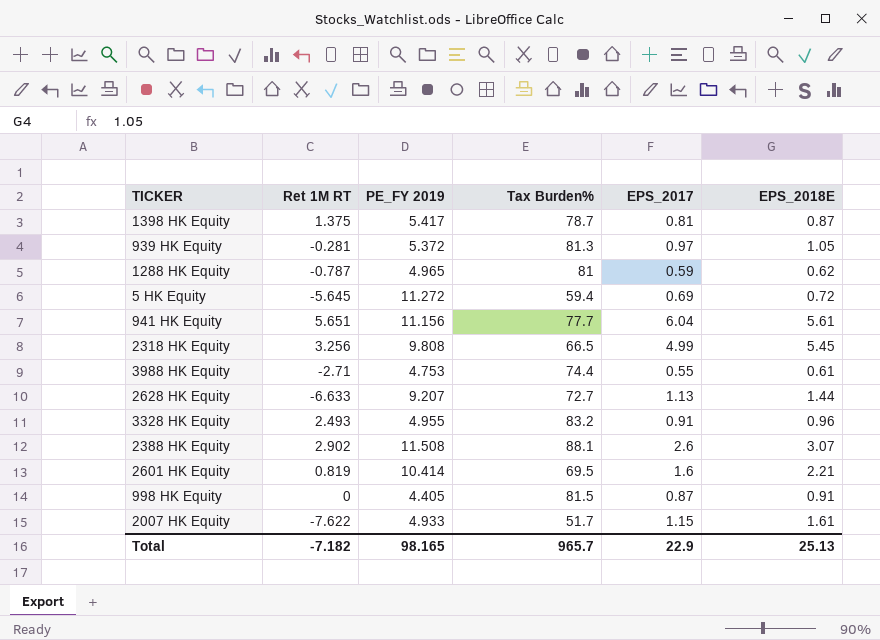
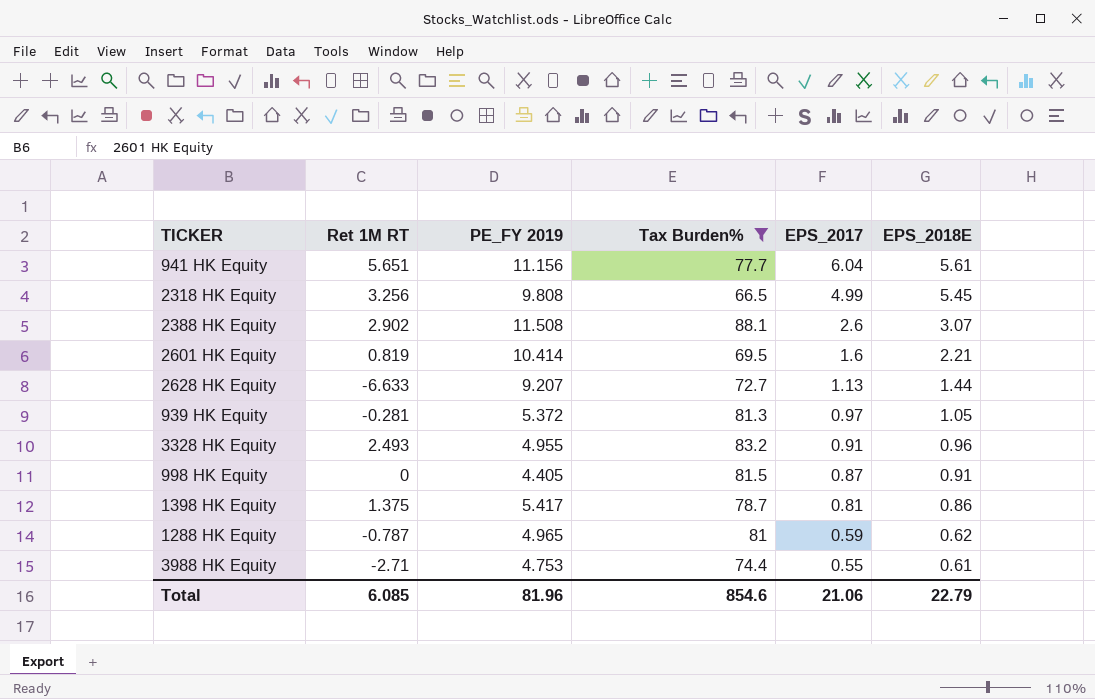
filter: none -> Tax Burden% >= 66.5
row order: none -> EPS_2017 descending
1398 HK Equity | EPS_2018E: 0.87 -> 0.86
Total | Ret 1M RT: -7.182 -> 6.085
Total | PE_FY 2019: 98.165 -> 81.96
Total | Tax Burden%: 965.7 -> 854.6
Total | EPS_2017: 22.9 -> 21.06
Total | EPS_2018E: 25.13 -> 22.79

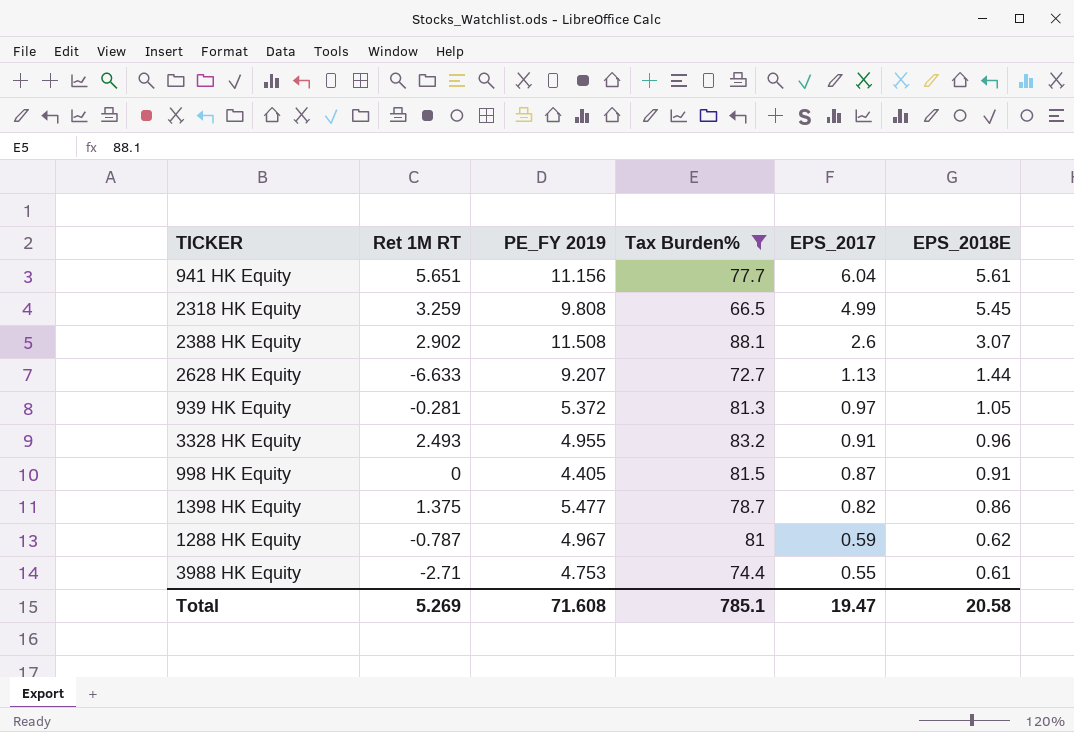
row 2601 HK Equity: 0.819 | 10.414 | 69.5 | 1.6 | 2.21 -> none
2318 HK Equity | Ret 1M RT: 3.256 -> 3.259
1398 HK Equity | PE_FY 2019: 5.417 -> 5.477
1398 HK Equity | EPS_2017: 0.81 -> 0.82
1288 HK Equity | PE_FY 2019: 4.965 -> 4.967
Total | Ret 1M RT: 6.085 -> 5.269
Total | PE_FY 2019: 81.96 -> 71.608
Total | Tax Burden%: 854.6 -> 785.1
Total | EPS_2017: 21.06 -> 19.47
Total | EPS_2018E: 22.79 -> 20.58

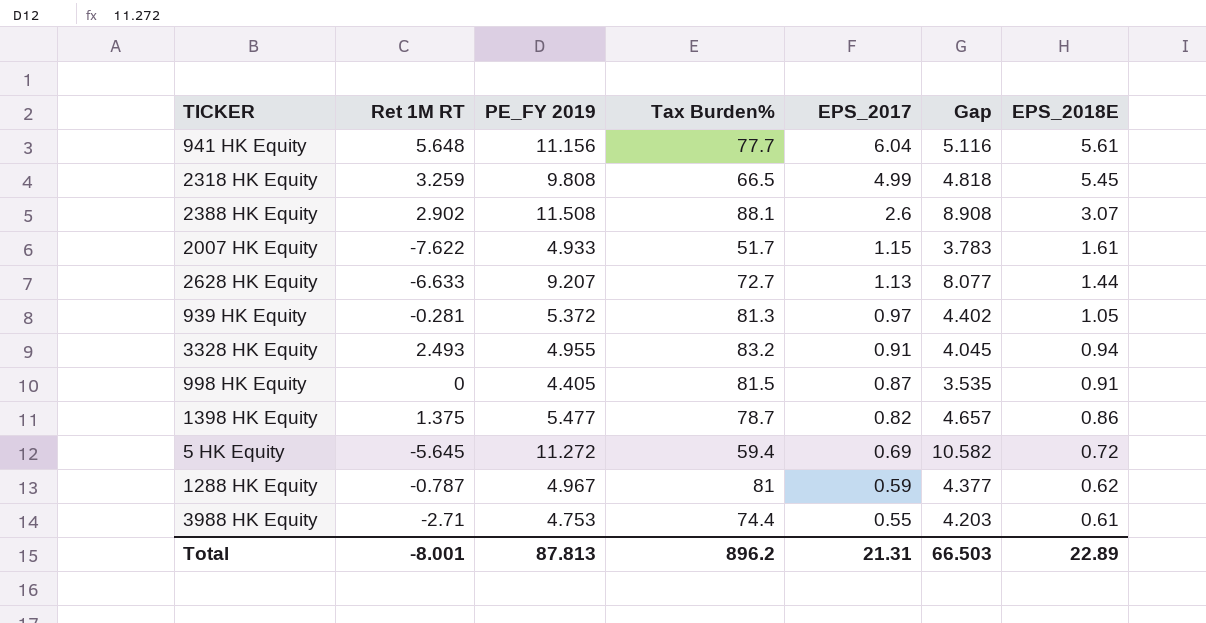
filter: Tax Burden% >= 66.5 -> none
column Gap | formula: none -> [PE_FY 2019] - [EPS_2017]
941 HK Equity | Ret 1M RT: 5.651 -> 5.648
3328 HK Equity | EPS_2018E: 0.96 -> 0.94
Total | Ret 1M RT: 5.269 -> -8.001
Total | PE_FY 2019: 71.608 -> 87.813
Total | Tax Burden%: 785.1 -> 896.2
Total | EPS_2017: 19.47 -> 21.31
Total | EPS_2018E: 20.58 -> 22.89

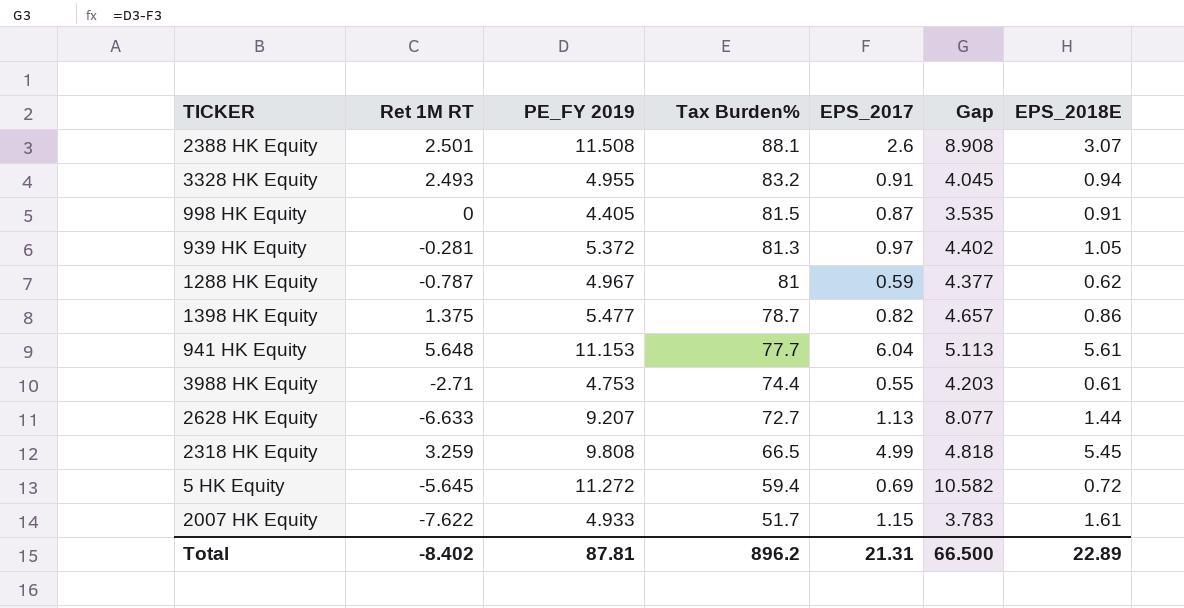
row order: EPS_2017 descending -> Tax Burden% descending
2388 HK Equity | Ret 1M RT: 2.902 -> 2.501
941 HK Equity | PE_FY 2019: 11.156 -> 11.153
941 HK Equity | Gap: 5.116 -> 5.113
Total | Ret 1M RT: -8.001 -> -8.402
Total | PE_FY 2019: 87.813 -> 87.81
Total | Gap: 66.503 -> 66.500

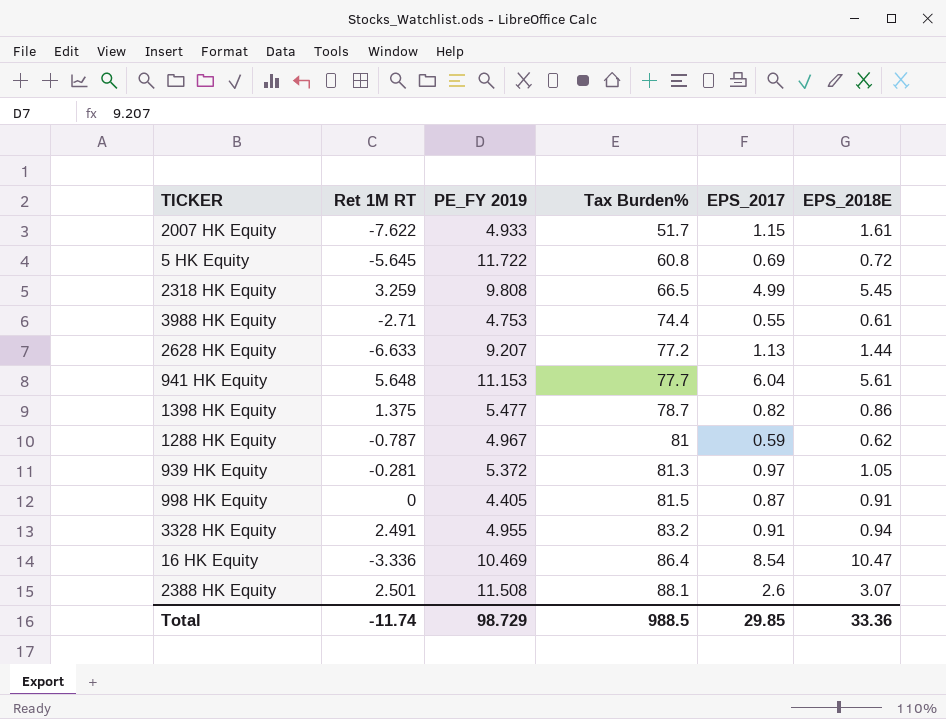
row order: Tax Burden% descending -> Tax Burden% ascending
column Gap | formula: [PE_FY 2019] - [EPS_2017] -> none
5 HK Equity | PE_FY 2019: 11.272 -> 11.722
5 HK Equity | Tax Burden%: 59.4 -> 60.8
2628 HK Equity | Tax Burden%: 72.7 -> 77.2
3328 HK Equity | Ret 1M RT: 2.493 -> 2.491
row 16 HK Equity: none -> -3.336 | 10.469 | 86.4 | 8.54 | 10.47
Total | Ret 1M RT: -8.402 -> -11.74
Total | PE_FY 2019: 87.81 -> 98.729
Total | Tax Burden%: 896.2 -> 988.5
Total | EPS_2017: 21.31 -> 29.85
Total | EPS_2018E: 22.89 -> 33.36

